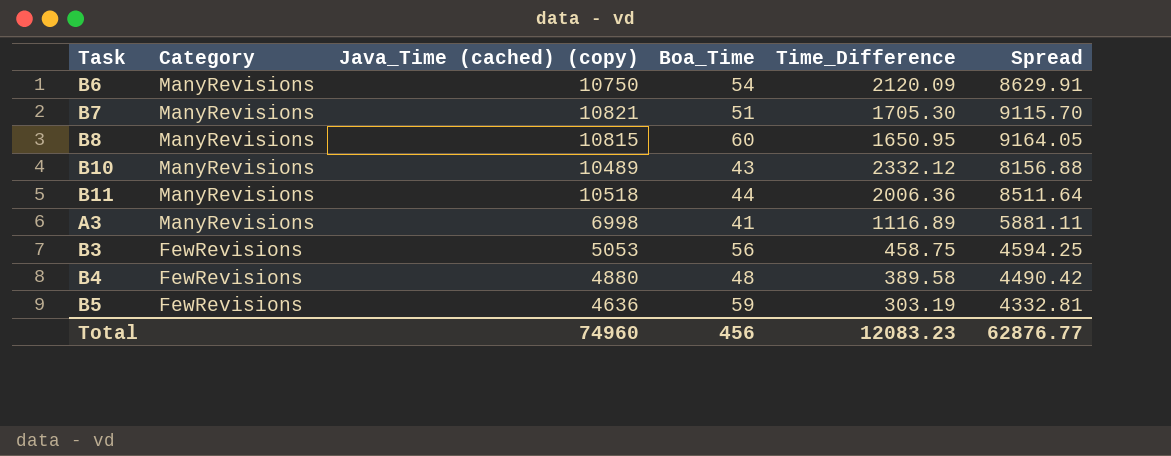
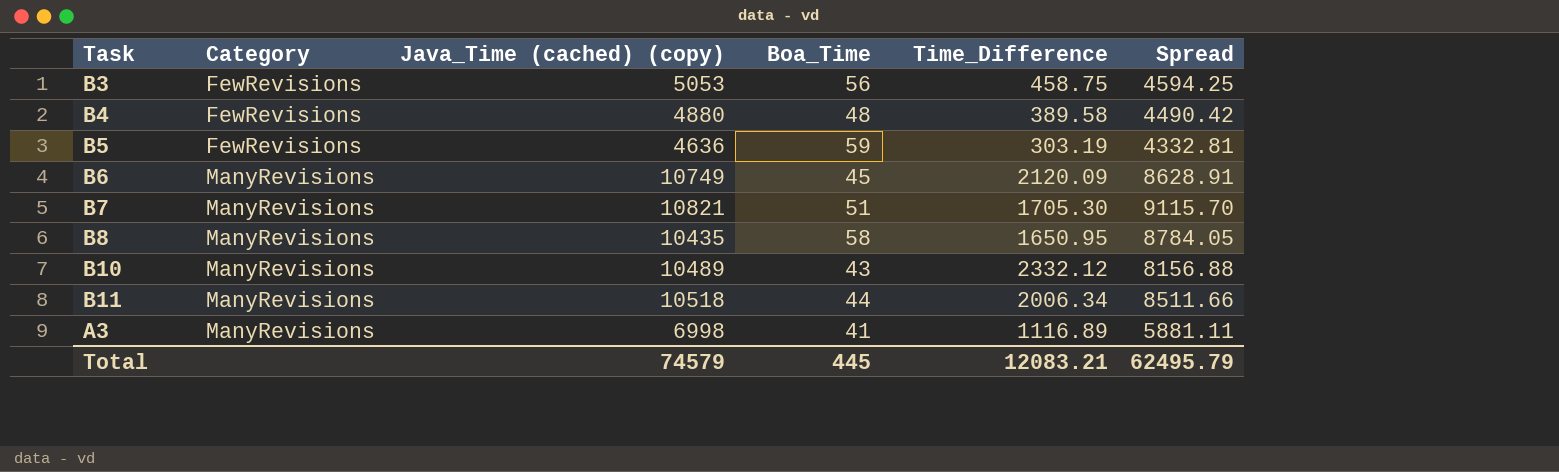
row order: Category descending -> Category ascending
B6 | Java_Time (cached) (copy): 10750 -> 10749
B6 | Boa_Time: 54 -> 45
B6 | Spread: 8629.91 -> 8628.91
B8 | Java_Time (cached) (copy): 10815 -> 10435
B8 | Boa_Time: 60 -> 58
B8 | Spread: 9164.05 -> 8784.05
B11 | Time_Difference: 2006.36 -> 2006.34
B11 | Spread: 8511.64 -> 8511.66
Total | Java_Time (cached) (copy): 74960 -> 74579
Total | Boa_Time: 456 -> 445
Total | Time_Difference: 12083.23 -> 12083.21
Total | Spread: 62876.77 -> 62495.79

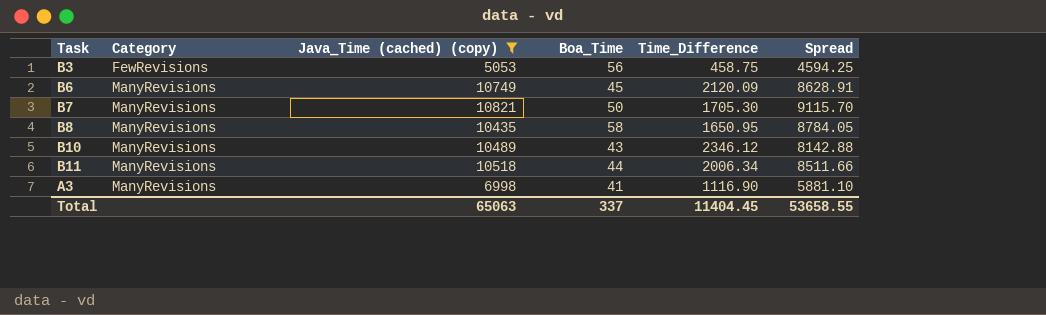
filter: none -> Java_Time (cached) (copy) >= 5053
B7 | Boa_Time: 51 -> 50
B10 | Time_Difference: 2332.12 -> 2346.12
B10 | Spread: 8156.88 -> 8142.88
A3 | Time_Difference: 1116.89 -> 1116.90
A3 | Spread: 5881.11 -> 5881.10
Total | Java_Time (cached) (copy): 74579 -> 65063
Total | Boa_Time: 445 -> 337
Total | Time_Difference: 12083.21 -> 11404.45
Total | Spread: 62495.79 -> 53658.55

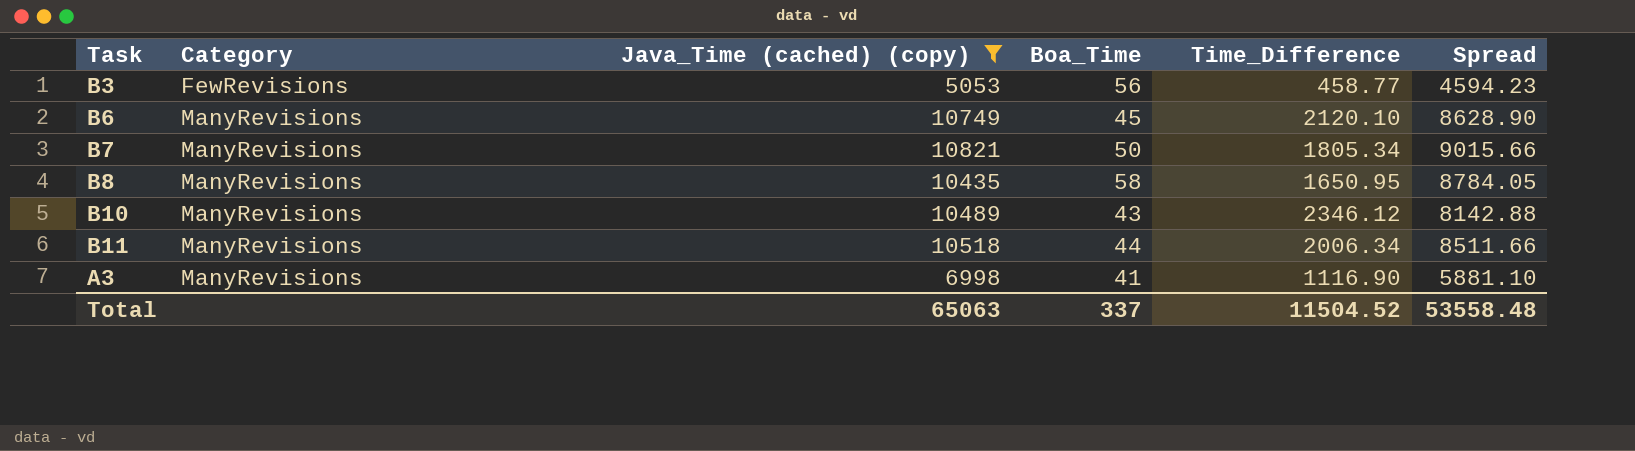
B3 | Time_Difference: 458.75 -> 458.77
B3 | Spread: 4594.25 -> 4594.23
B6 | Time_Difference: 2120.09 -> 2120.10
B6 | Spread: 8628.91 -> 8628.90
B7 | Time_Difference: 1705.30 -> 1805.34
B7 | Spread: 9115.70 -> 9015.66
Total | Time_Difference: 11404.45 -> 11504.52
Total | Spread: 53658.55 -> 53558.48

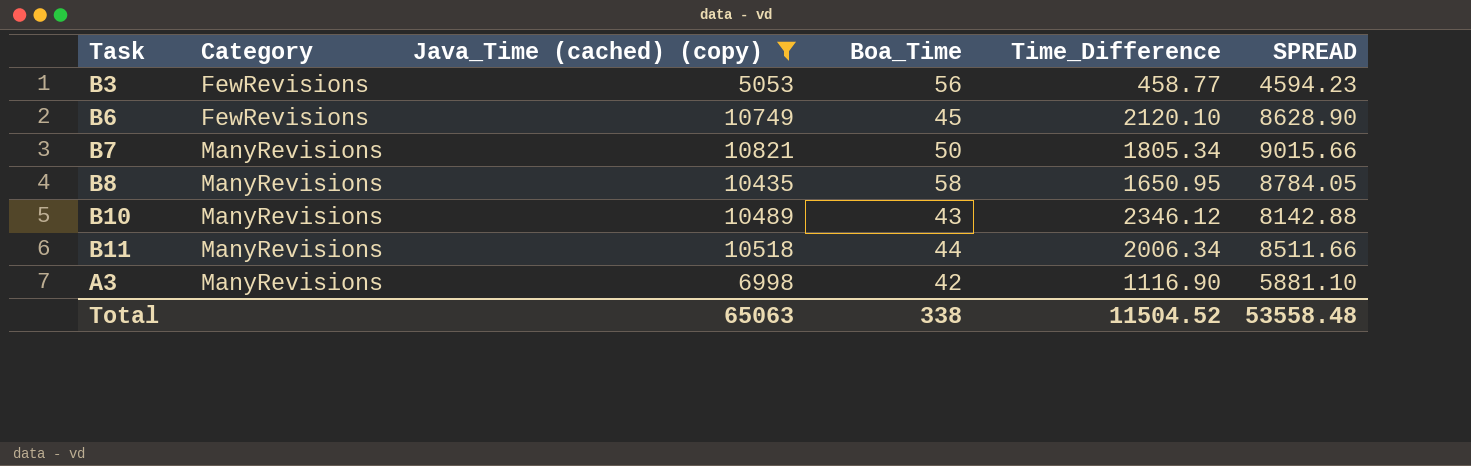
column name: Spread -> SPREAD
B6 | Category: ManyRevisions -> FewRevisions
A3 | Boa_Time: 41 -> 42
Total | Boa_Time: 337 -> 338

